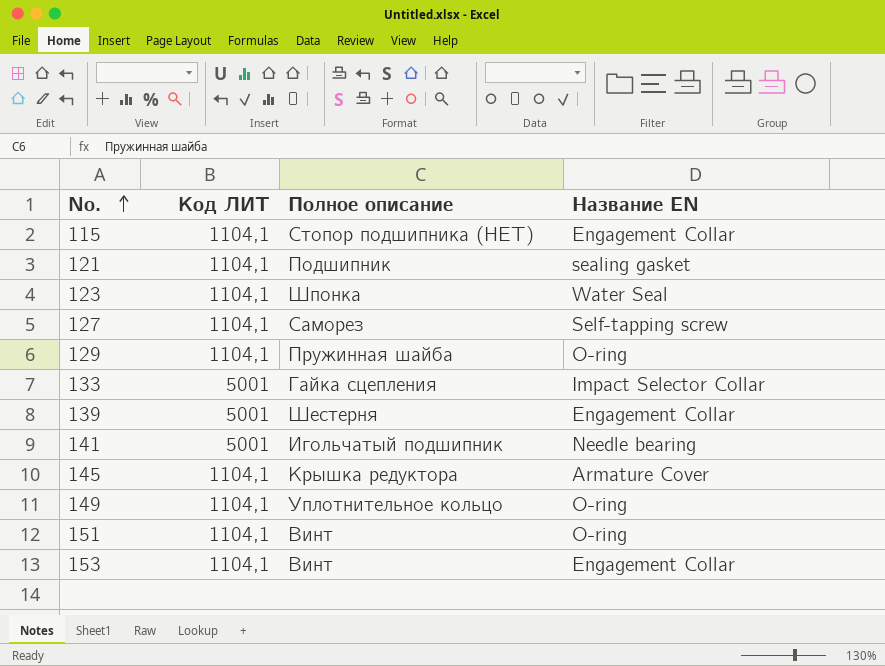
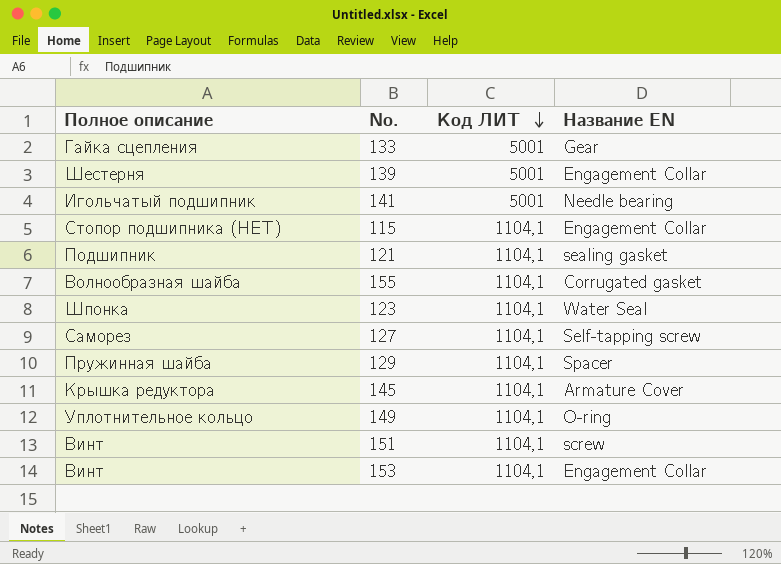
row order: No. ascending -> Код ЛИТ descending
column Полное описание | position: 3 -> 1
133 | Название EN: Impact Selector Collar -> Gear
row 155: none -> Волнообразная шайба | 1104,1 | Corrugated gasket
129 | Название EN: O-ring -> Spacer
151 | Название EN: O-ring -> screw

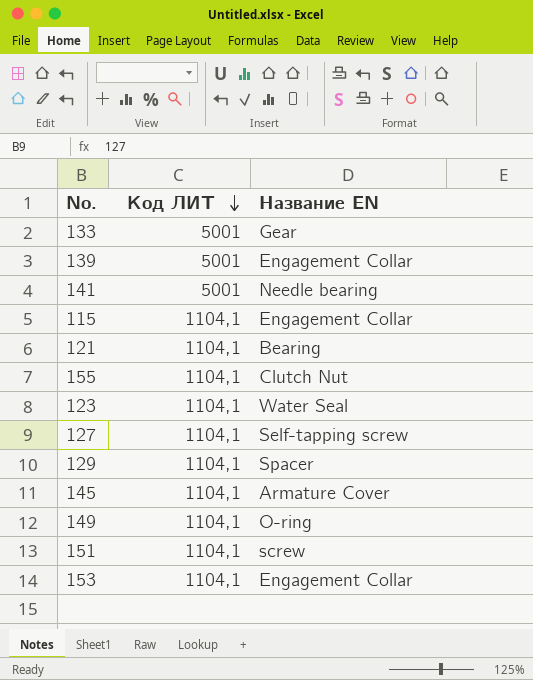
column Полное описание | position: 1 -> none
121 | Название EN: sealing gasket -> Bearing
155 | Название EN: Corrugated gasket -> Clutch Nut

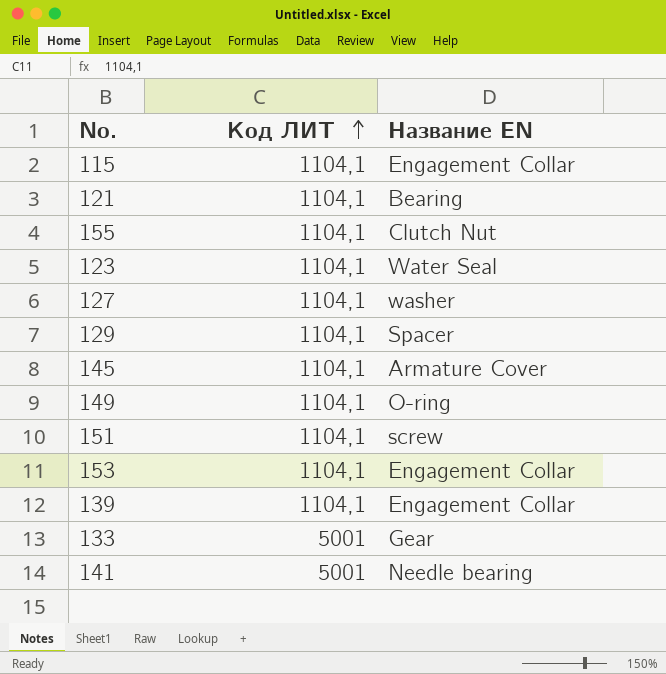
row order: Код ЛИТ descending -> Код ЛИТ ascending
127 | Название EN: Self-tapping screw -> washer
139 | Код ЛИТ: 5001 -> 1104,1

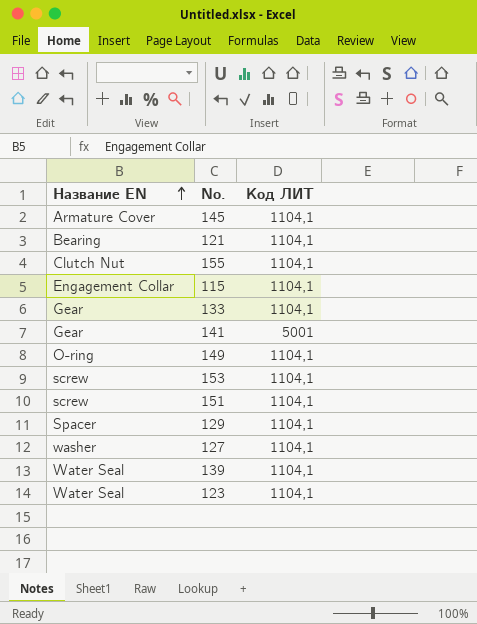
row order: Код ЛИТ ascending -> Название EN ascending
column Название EN | position: 3 -> 1
133 | Код ЛИТ: 5001 -> 1104,1
141 | Название EN: Needle bearing -> Gear
153 | Название EN: Engagement Collar -> screw
139 | Название EN: Engagement Collar -> Water Seal

